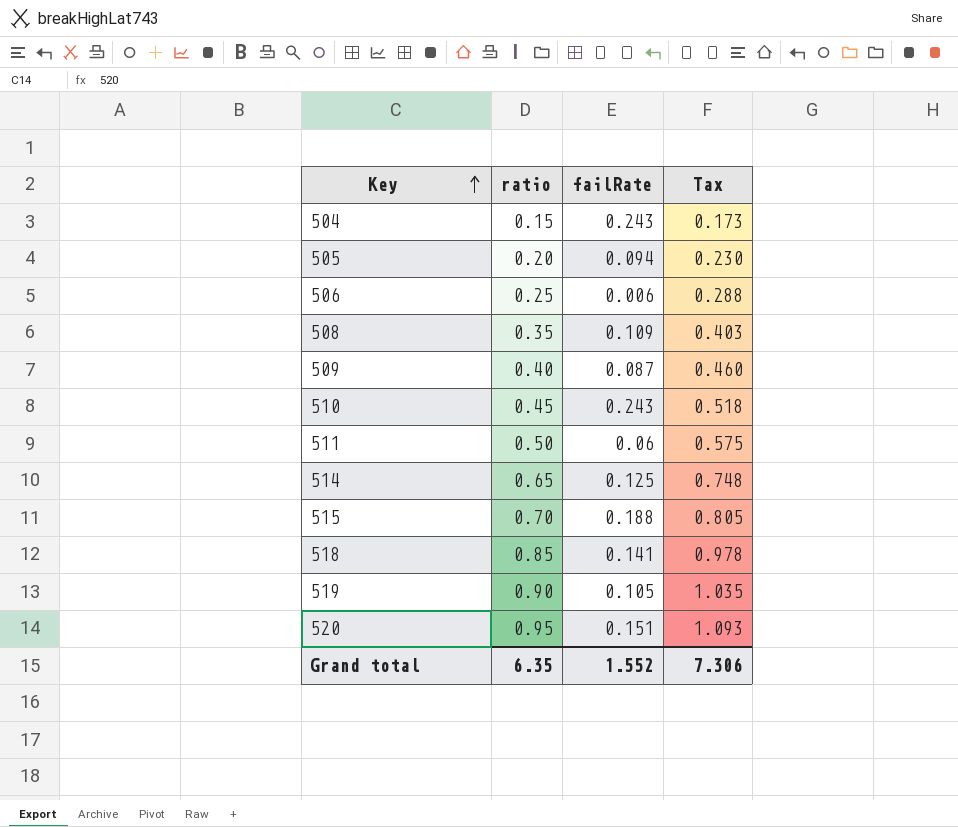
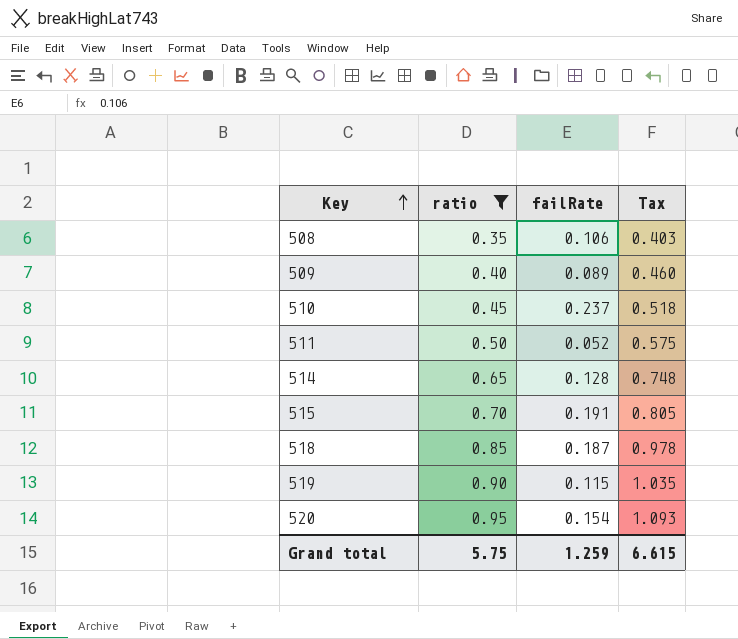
filter: none -> ratio >= 0.35
508 | failRate: 0.109 -> 0.106
509 | failRate: 0.087 -> 0.089
510 | failRate: 0.243 -> 0.237
511 | failRate: 0.06 -> 0.052
514 | failRate: 0.125 -> 0.128
515 | failRate: 0.188 -> 0.191
518 | failRate: 0.141 -> 0.187
519 | failRate: 0.105 -> 0.115
520 | failRate: 0.151 -> 0.154
Grand total | ratio: 6.35 -> 5.75
Grand total | failRate: 1.552 -> 1.259
Grand total | Tax: 7.306 -> 6.615

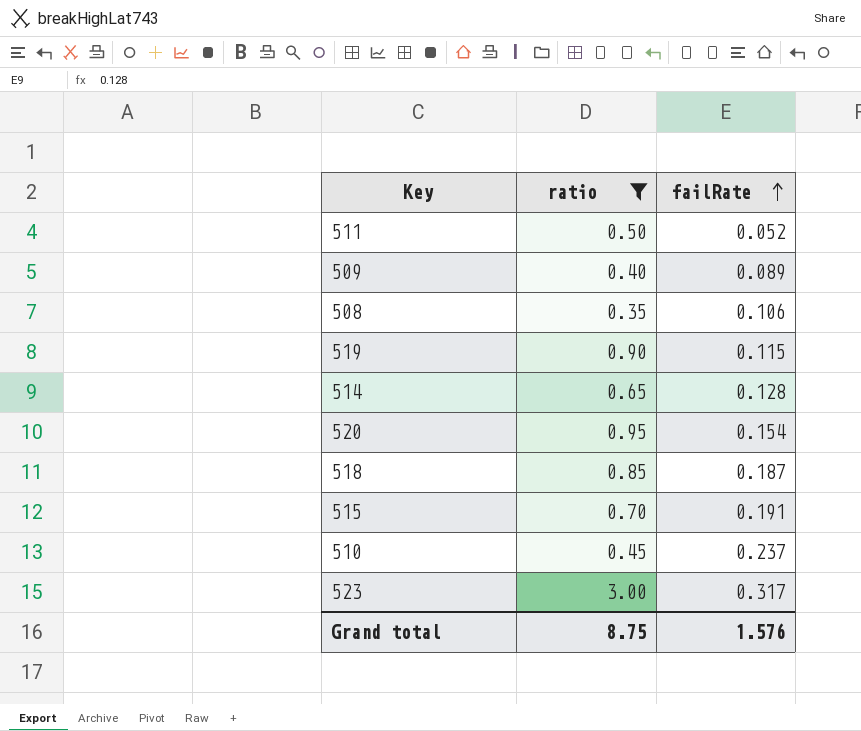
row order: Key ascending -> failRate ascending
column Tax | formula: [ratio] * 1.15 -> none
row 523: none -> 3.00 | 0.317
Grand total | ratio: 5.75 -> 8.75
Grand total | failRate: 1.259 -> 1.576

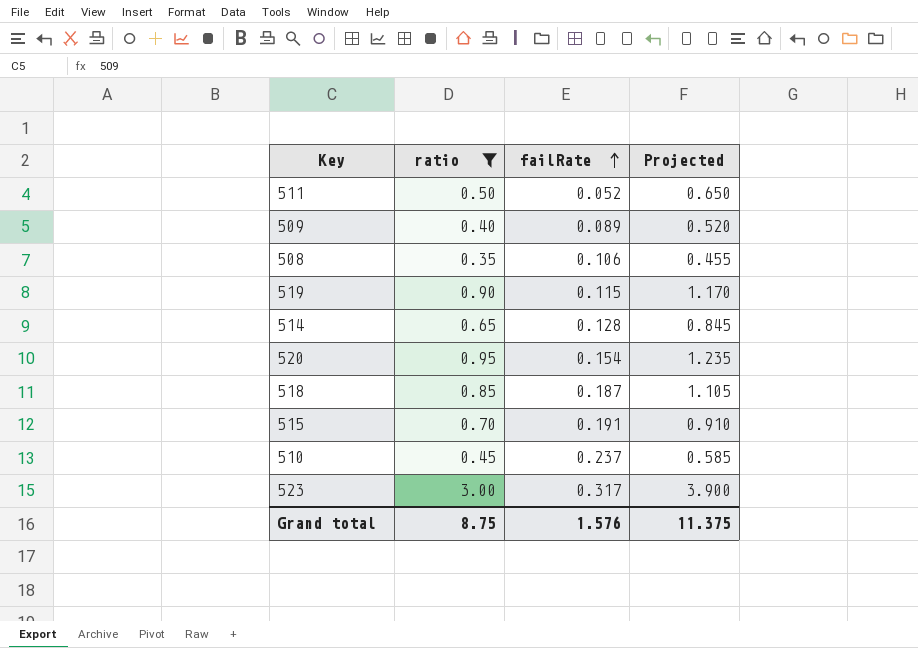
column Projected | formula: none -> [ratio] * 1.3

